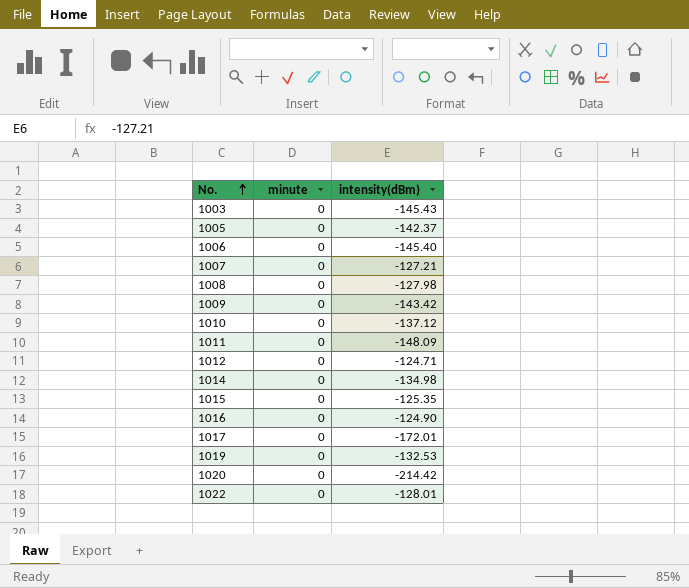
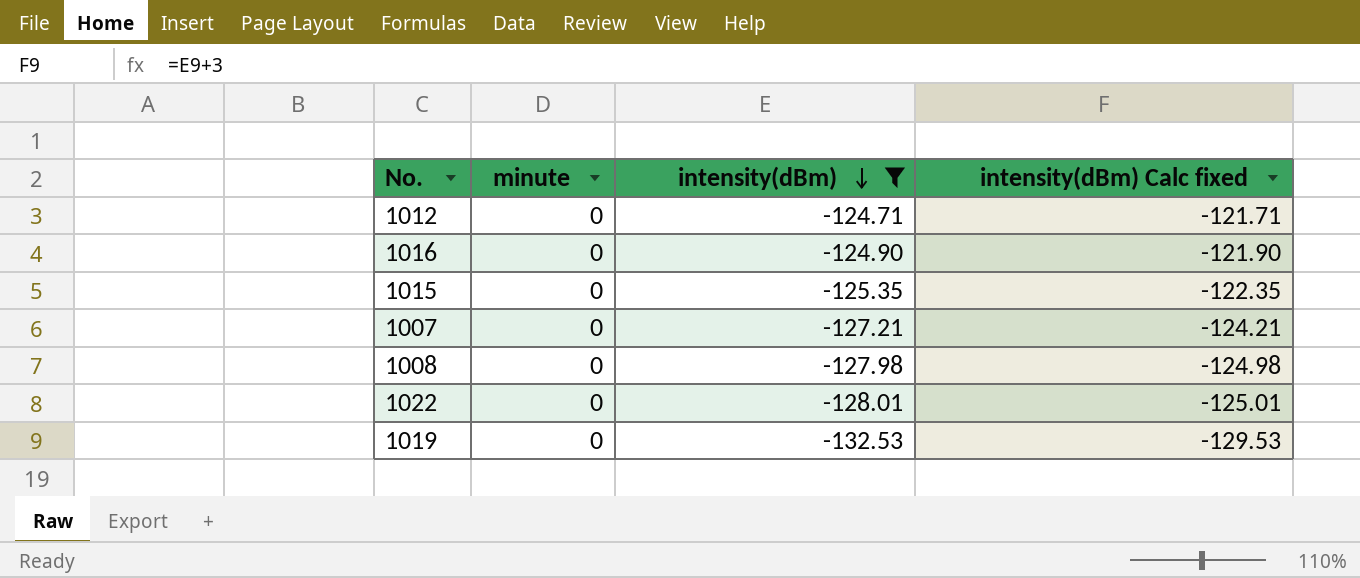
filter: none -> intensity(dBm) >= -132.53
row order: No. ascending -> intensity(dBm) descending
column intensity(dBm) Calc fixed | formula: none -> [intensity(dBm)] + 3

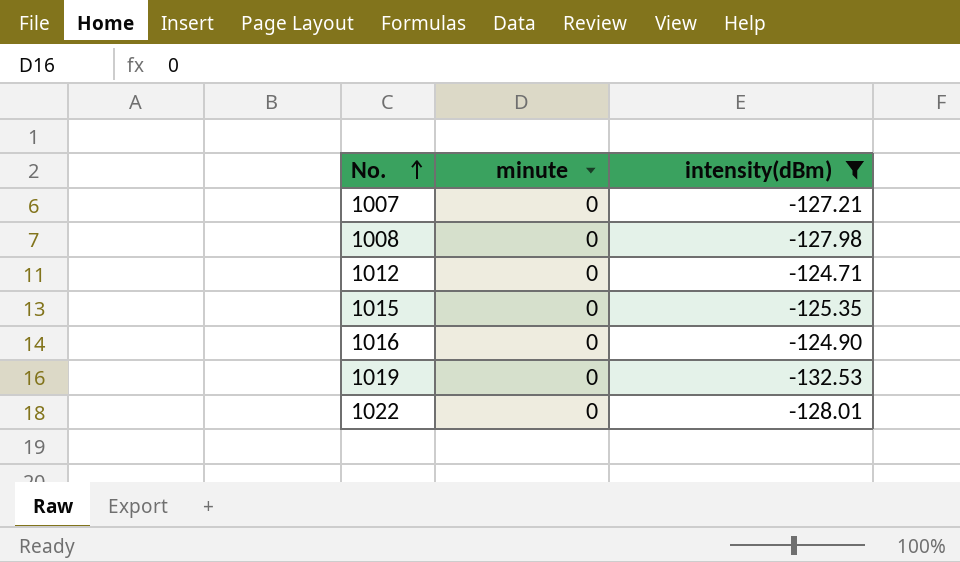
row order: intensity(dBm) descending -> No. ascending
column intensity(dBm) Calc fixed | formula: [intensity(dBm)] + 3 -> none

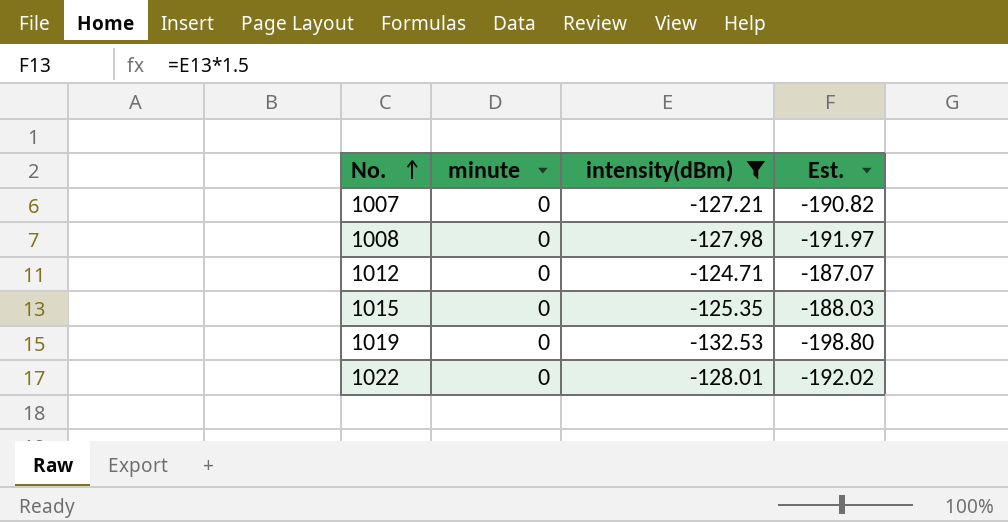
column Est. | formula: none -> [intensity(dBm)] * 1.5
row 1016: 0 | -124.90 -> none

